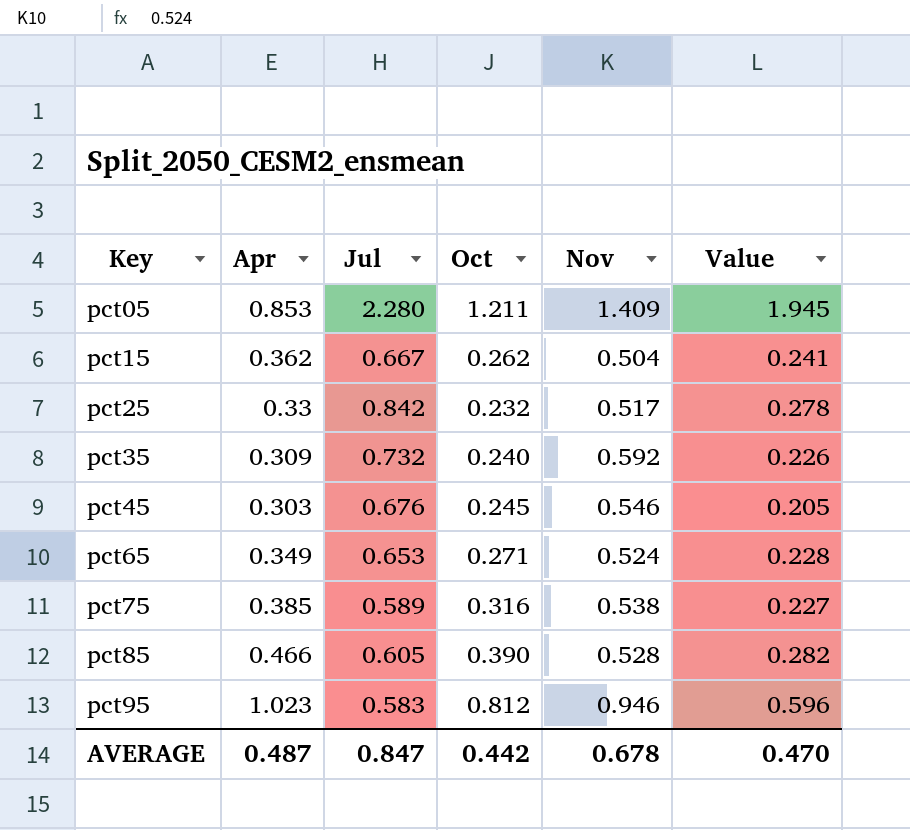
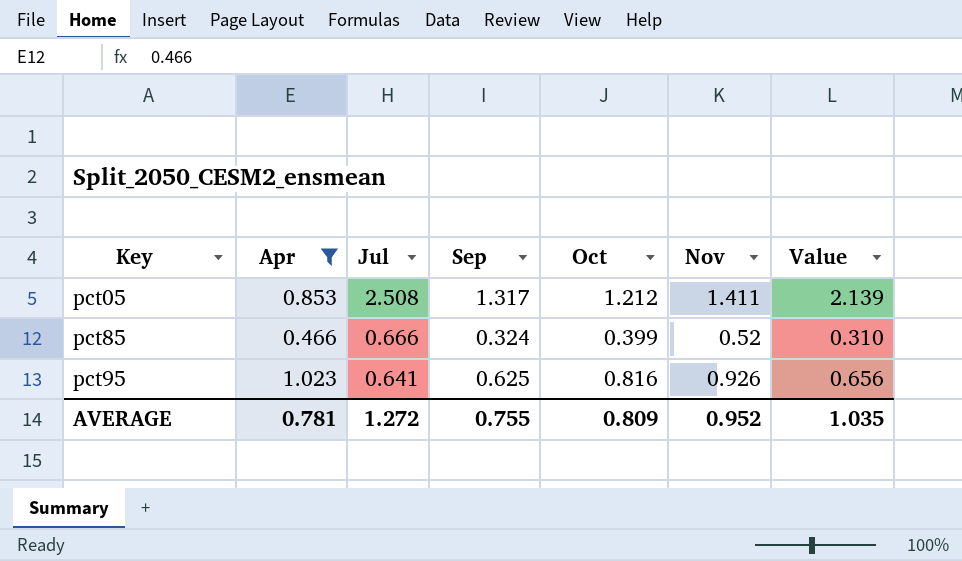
filter: none -> Apr >= 0.466
column Sep | position: none -> 4
pct05 | Jul: 2.280 -> 2.508
pct05 | Oct: 1.211 -> 1.212
pct05 | Nov: 1.409 -> 1.411
pct05 | Value: 1.945 -> 2.139
pct85 | Jul: 0.605 -> 0.666
pct85 | Oct: 0.390 -> 0.399
pct85 | Nov: 0.528 -> 0.52
pct85 | Value: 0.282 -> 0.310
pct95 | Jul: 0.583 -> 0.641
pct95 | Oct: 0.812 -> 0.816
pct95 | Nov: 0.946 -> 0.926
pct95 | Value: 0.596 -> 0.656
AVERAGE | Apr: 0.487 -> 0.781
AVERAGE | Jul: 0.847 -> 1.272
AVERAGE | Oct: 0.442 -> 0.809
AVERAGE | Nov: 0.678 -> 0.952
AVERAGE | Value: 0.470 -> 1.035

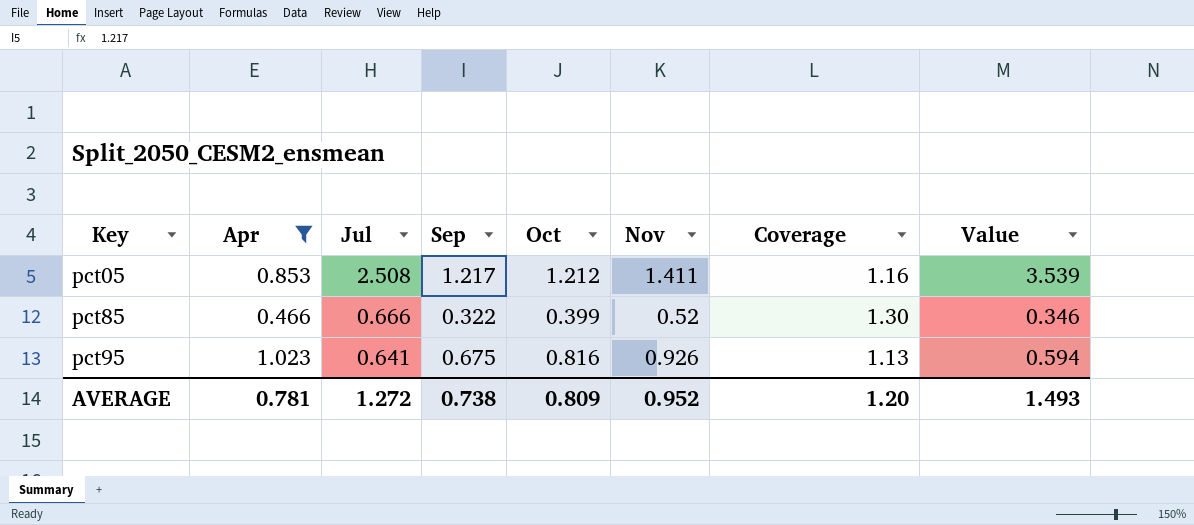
column Coverage | formula: none -> [Nov] / [Oct]
column Value | formula: [Apr] * [Jul] -> [Jul] * [Nov]
pct05 | Sep: 1.317 -> 1.217
pct85 | Sep: 0.324 -> 0.322
pct95 | Sep: 0.625 -> 0.675
AVERAGE | Sep: 0.755 -> 0.738
AVERAGE | Value: 1.035 -> 1.493

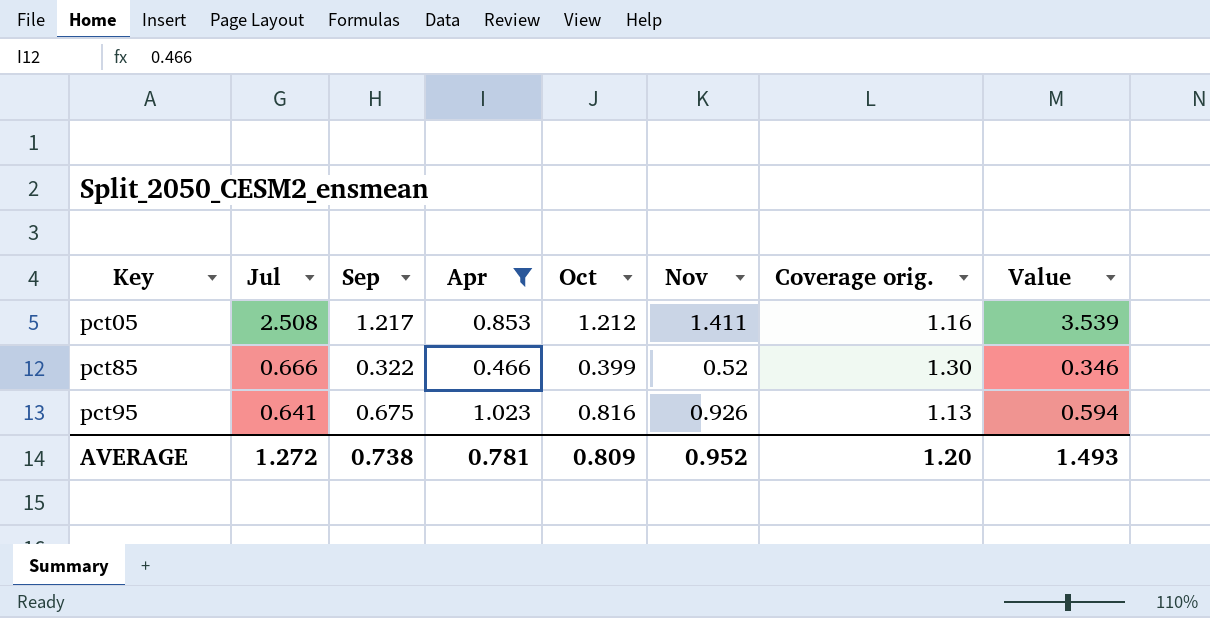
column Apr | position: 2 -> 4
column name: Coverage -> Coverage orig.

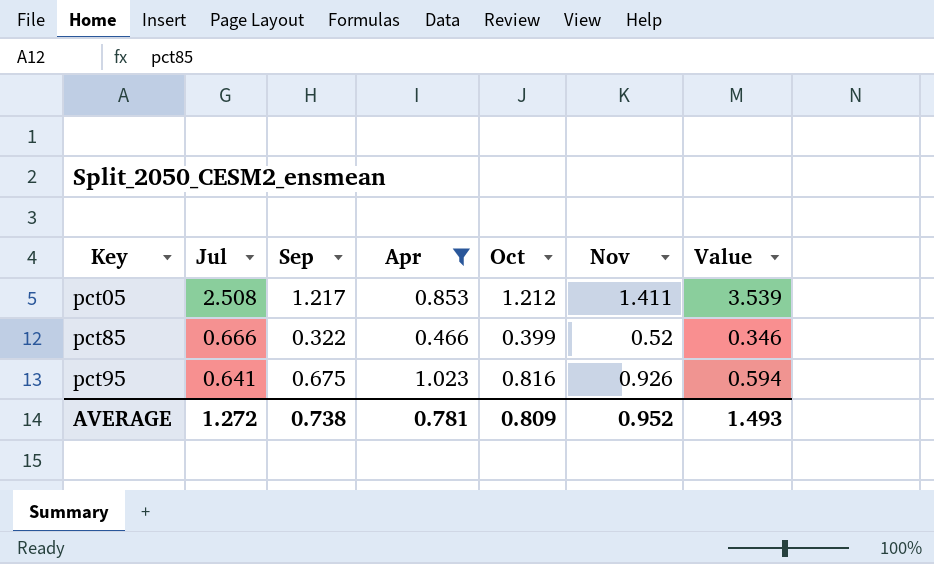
column Coverage orig. | formula: [Nov] / [Oct] -> none

